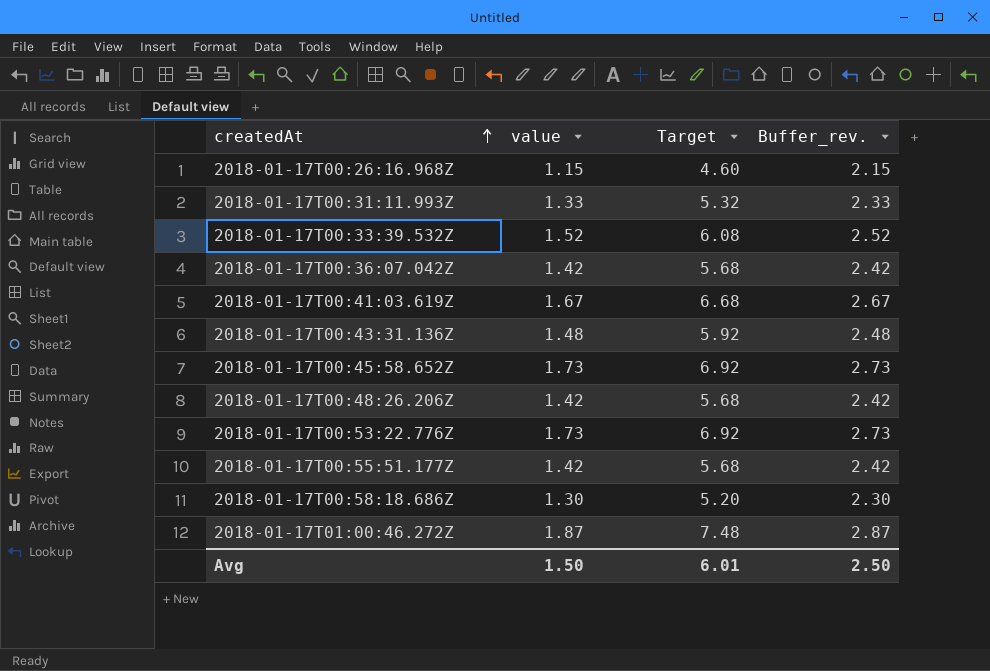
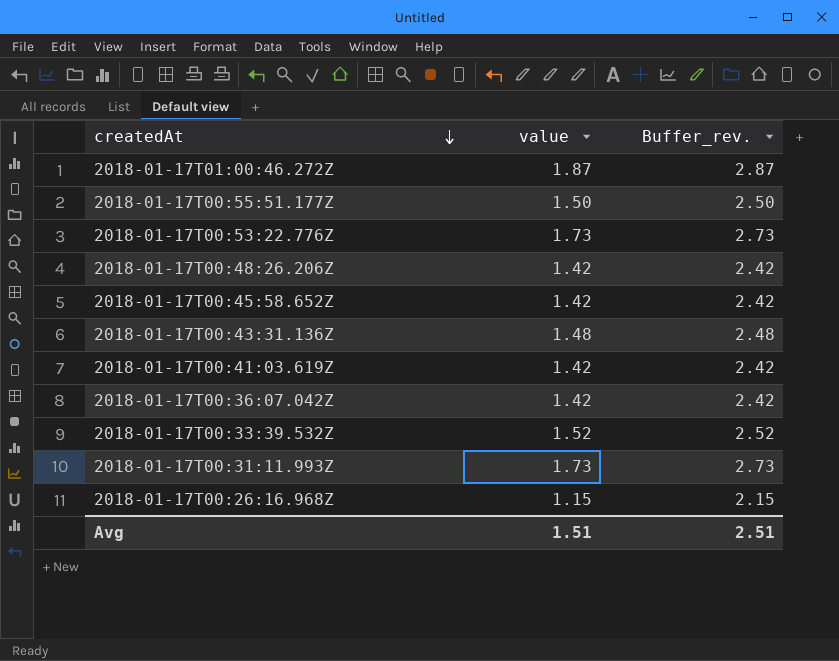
row order: createdAt ascending -> createdAt descending
column Target | formula: [value] * 4 -> none
row 2018-01-17T00:58:18.686Z: 1.30 | 5.20 | 2.30 -> none
2018-01-17T00:55:51.177Z | value: 1.42 -> 1.50
2018-01-17T00:55:51.177Z | Buffer_rev.: 2.42 -> 2.50
2018-01-17T00:45:58.652Z | value: 1.73 -> 1.42
2018-01-17T00:45:58.652Z | Buffer_rev.: 2.73 -> 2.42
2018-01-17T00:41:03.619Z | value: 1.67 -> 1.42
2018-01-17T00:41:03.619Z | Buffer_rev.: 2.67 -> 2.42
2018-01-17T00:31:11.993Z | value: 1.33 -> 1.73
2018-01-17T00:31:11.993Z | Buffer_rev.: 2.33 -> 2.73
Avg | value: 1.50 -> 1.51
Avg | Buffer_rev.: 2.50 -> 2.51

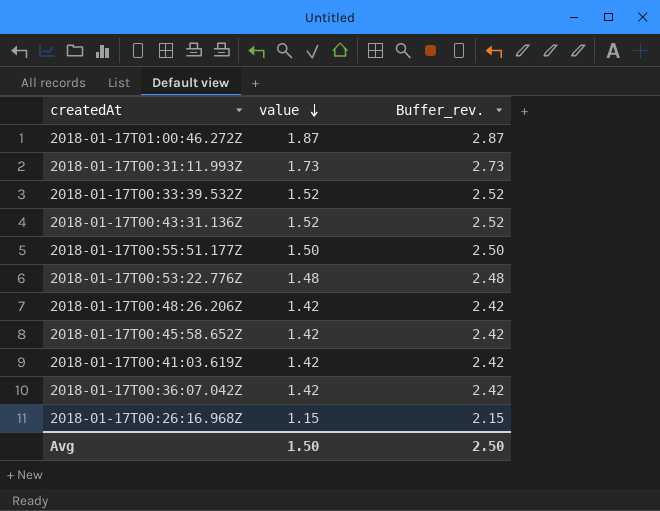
row order: createdAt descending -> value descending
2018-01-17T00:43:31.136Z | value: 1.48 -> 1.52
2018-01-17T00:43:31.136Z | Buffer_rev.: 2.48 -> 2.52
2018-01-17T00:53:22.776Z | value: 1.73 -> 1.48
2018-01-17T00:53:22.776Z | Buffer_rev.: 2.73 -> 2.48
Avg | value: 1.51 -> 1.50
Avg | Buffer_rev.: 2.51 -> 2.50

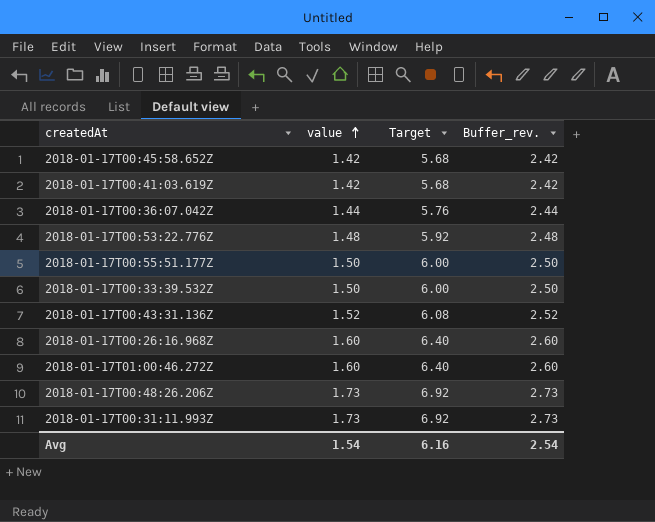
row order: value descending -> value ascending
column Target | formula: none -> [value] * 4
2018-01-17T00:36:07.042Z | value: 1.42 -> 1.44
2018-01-17T00:36:07.042Z | Buffer_rev.: 2.42 -> 2.44
2018-01-17T00:33:39.532Z | value: 1.52 -> 1.50
2018-01-17T00:33:39.532Z | Buffer_rev.: 2.52 -> 2.50
2018-01-17T00:26:16.968Z | value: 1.15 -> 1.60
2018-01-17T00:26:16.968Z | Buffer_rev.: 2.15 -> 2.60
2018-01-17T01:00:46.272Z | value: 1.87 -> 1.60
2018-01-17T01:00:46.272Z | Buffer_rev.: 2.87 -> 2.60
2018-01-17T00:48:26.206Z | value: 1.42 -> 1.73
2018-01-17T00:48:26.206Z | Buffer_rev.: 2.42 -> 2.73
Avg | value: 1.50 -> 1.54
Avg | Buffer_rev.: 2.50 -> 2.54

